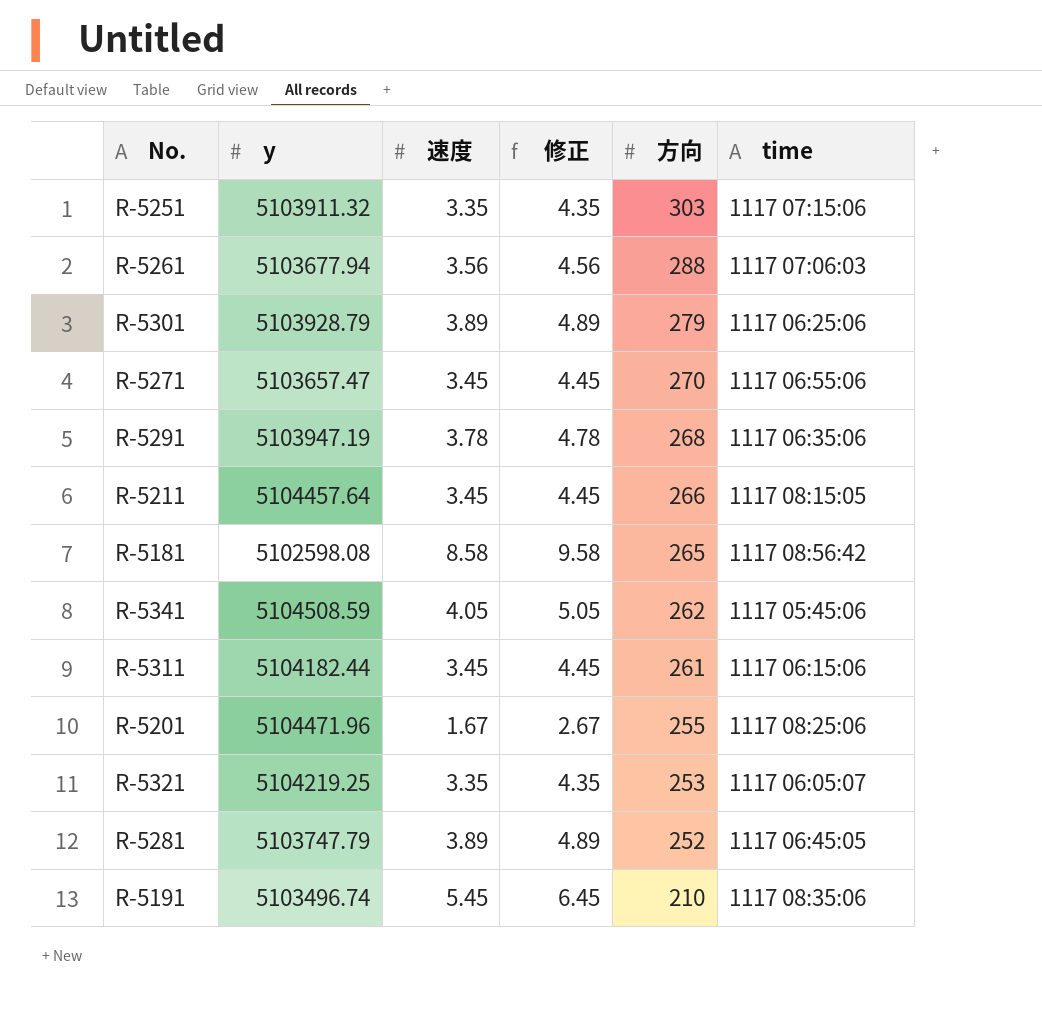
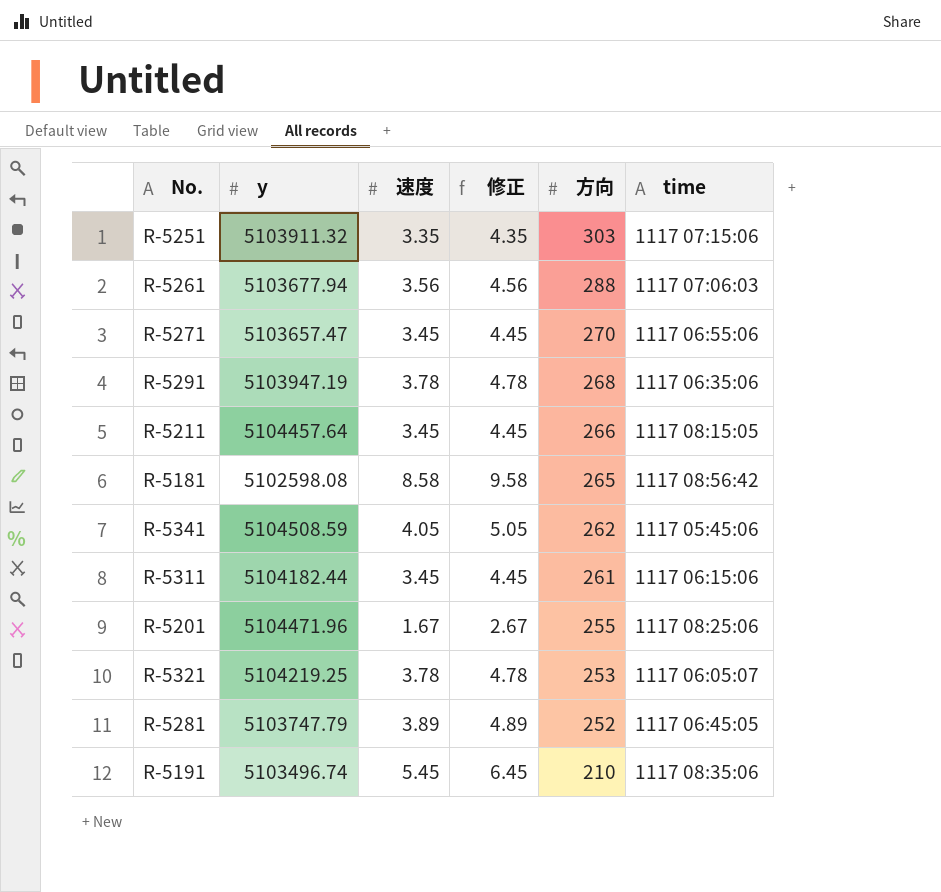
row R-5301: 5103928.79 | 3.89 | 4.89 | 279 | 1117 06:25:06 -> none
R-5321 | 速度: 3.35 -> 3.78
R-5321 | 修正: 4.35 -> 4.78

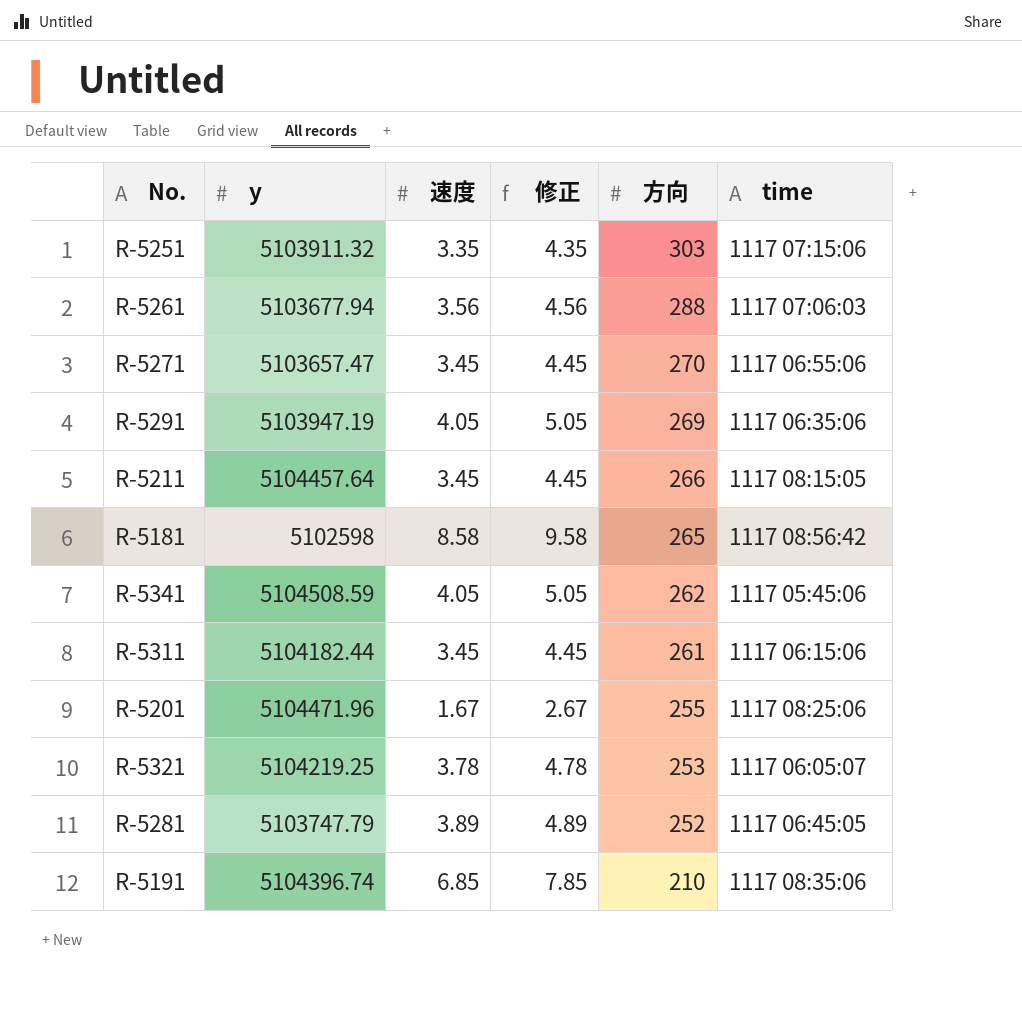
R-5291 | 速度: 3.78 -> 4.05
R-5291 | 修正: 4.78 -> 5.05
R-5291 | 方向: 268 -> 269
R-5181 | y: 5102598.08 -> 5102598
R-5191 | y: 5103496.74 -> 5104396.74
R-5191 | 速度: 5.45 -> 6.85
R-5191 | 修正: 6.45 -> 7.85

